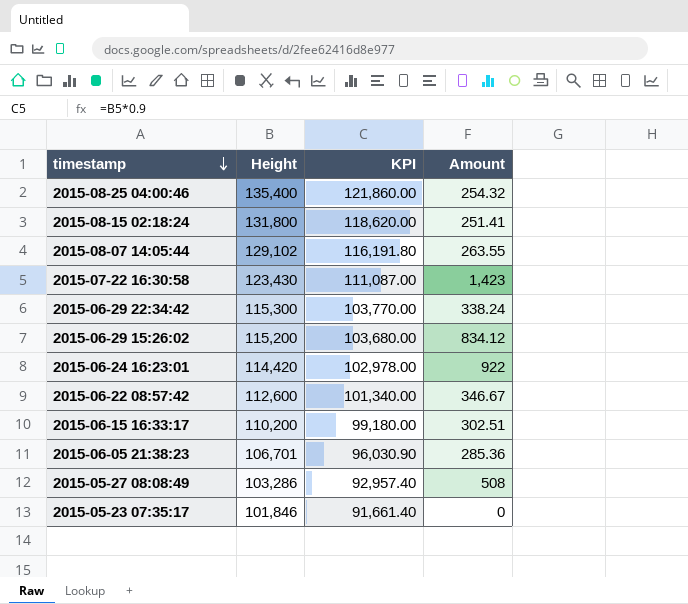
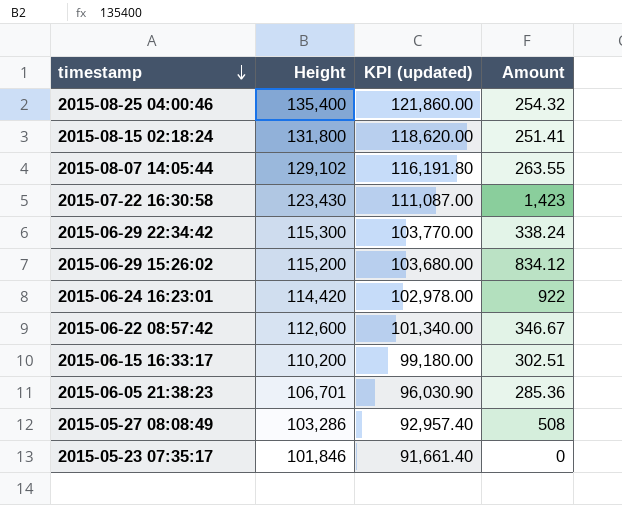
column name: KPI -> KPI (updated)

